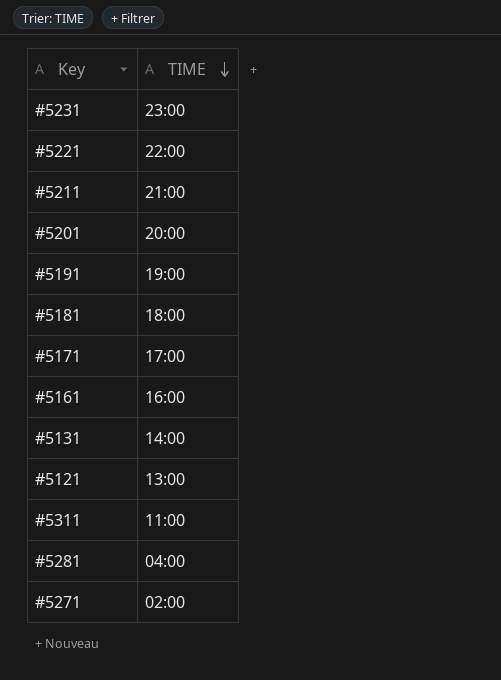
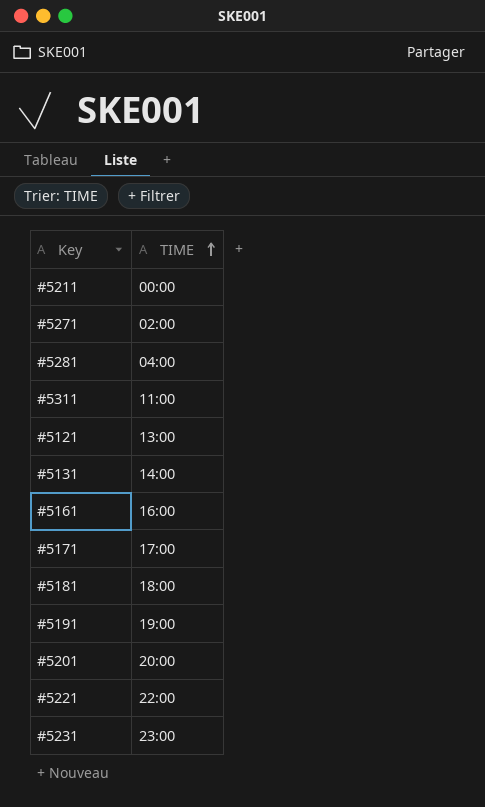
row order: TIME descending -> TIME ascending
#5211 | TIME: 21:00 -> 00:00

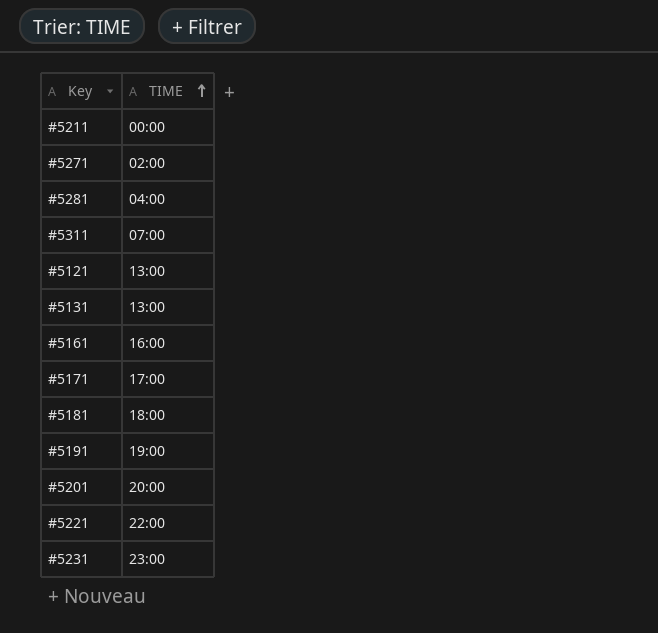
#5311 | TIME: 11:00 -> 07:00
#5131 | TIME: 14:00 -> 13:00

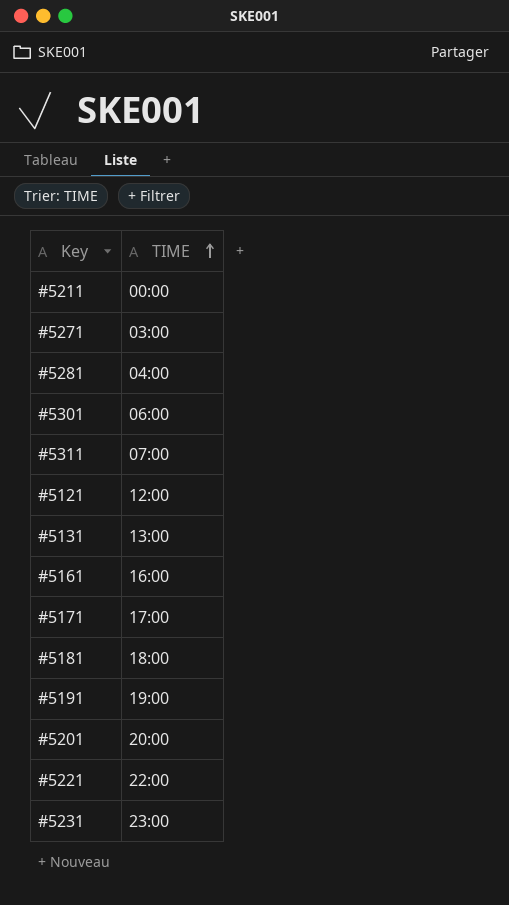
#5271 | TIME: 02:00 -> 03:00
row #5301: none -> 06:00
#5121 | TIME: 13:00 -> 12:00

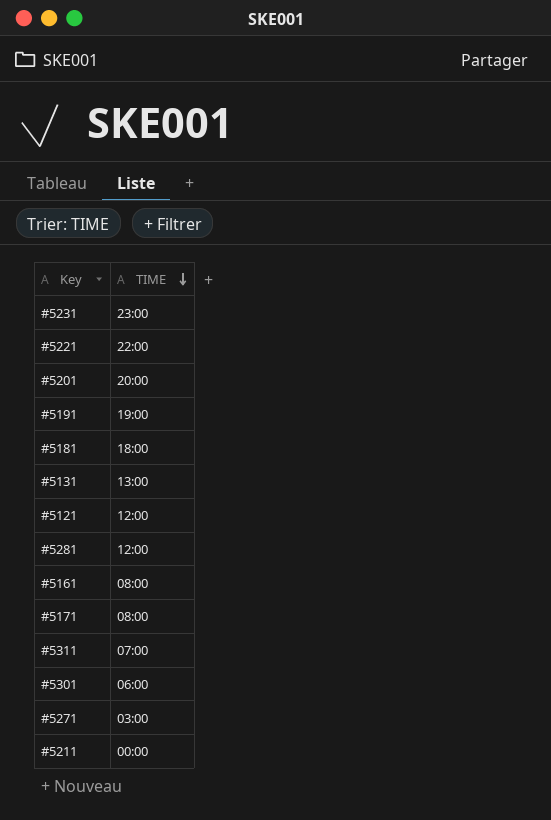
row order: TIME ascending -> TIME descending
#5281 | TIME: 04:00 -> 12:00
#5161 | TIME: 16:00 -> 08:00
#5171 | TIME: 17:00 -> 08:00

